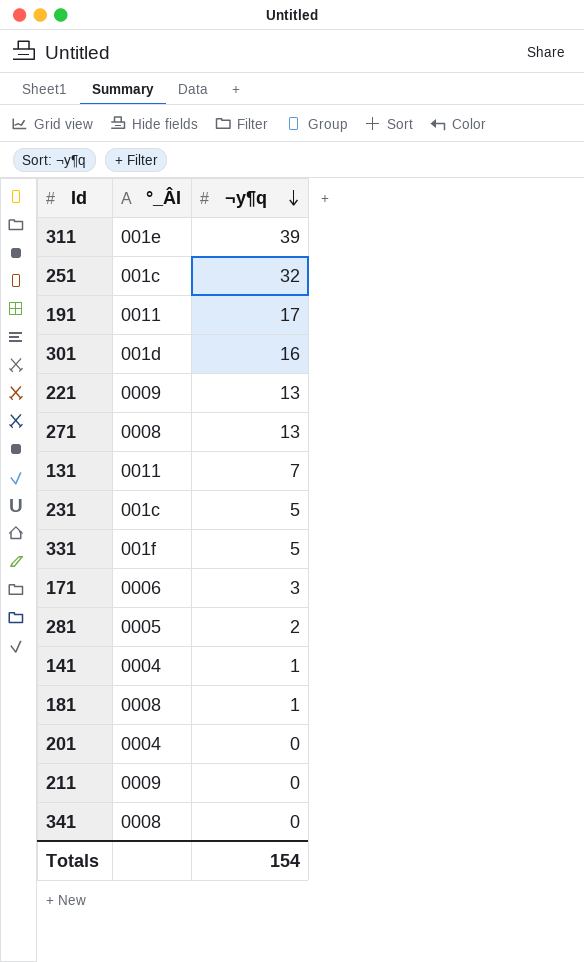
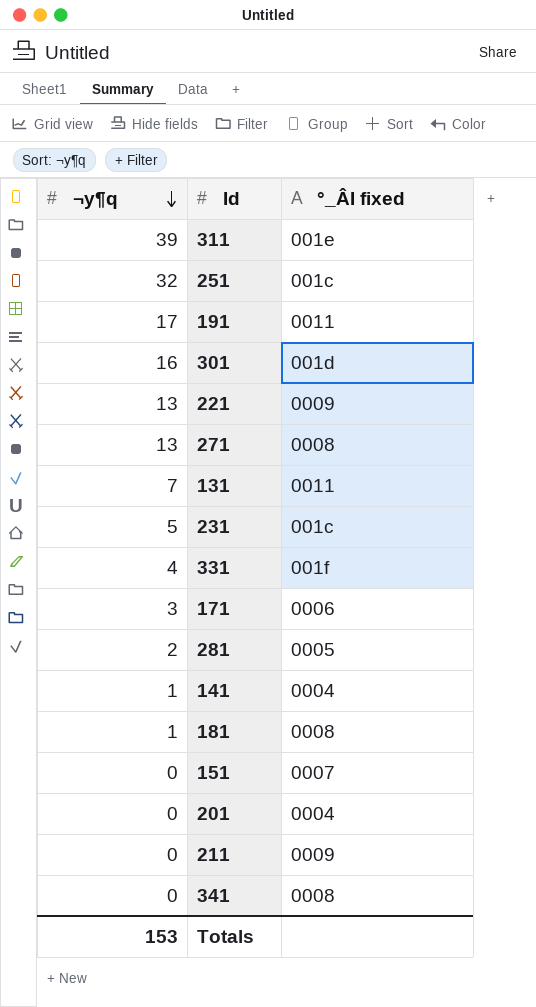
column ¬y¶q | position: 3 -> 1
column name: °_ÂI -> °_ÂI fixed
331 | ¬y¶q: 5 -> 4
row 151: none -> 0 | 0007
Totals | ¬y¶q: 154 -> 153

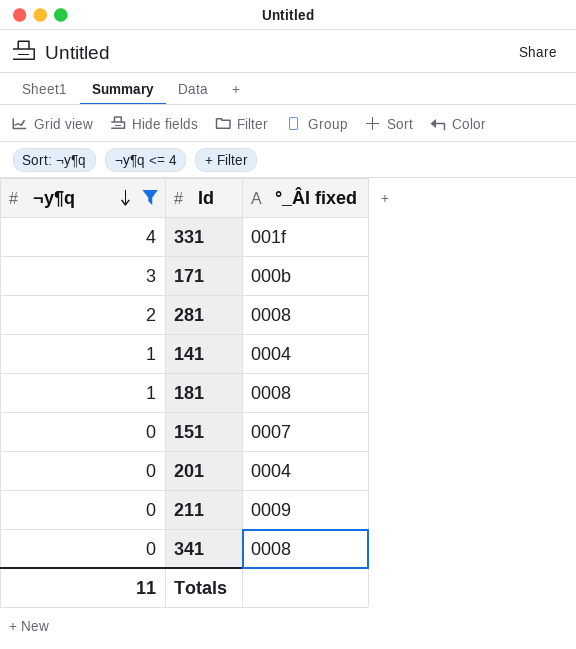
filter: none -> ¬y¶q <= 4
171 | °_ÂI fixed: 0006 -> 000b
281 | °_ÂI fixed: 0005 -> 0008
Totals | ¬y¶q: 153 -> 11

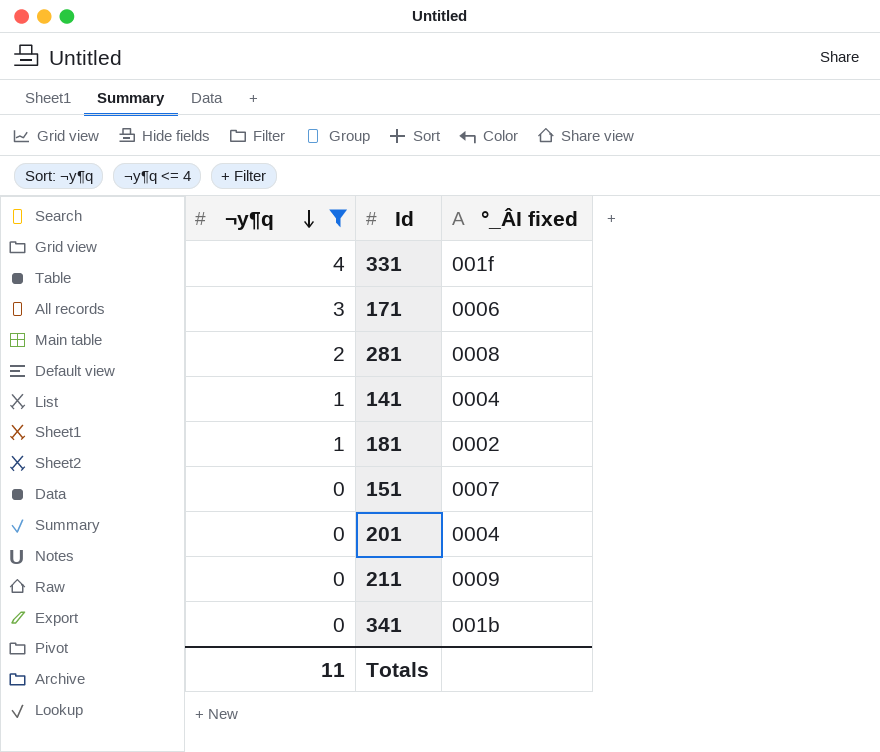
171 | °_ÂI fixed: 000b -> 0006
181 | °_ÂI fixed: 0008 -> 0002
341 | °_ÂI fixed: 0008 -> 001b

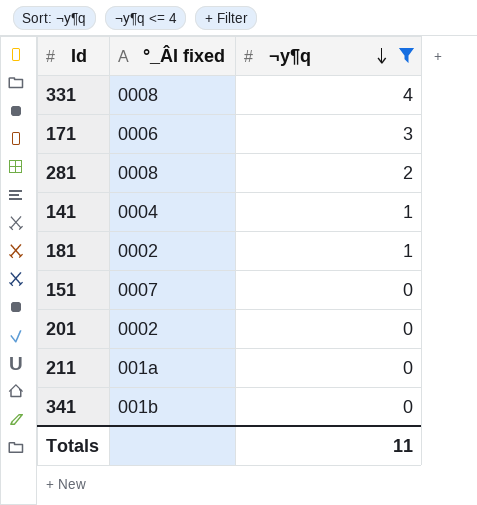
column ¬y¶q | position: 1 -> 3
331 | °_ÂI fixed: 001f -> 0008
201 | °_ÂI fixed: 0004 -> 0002
211 | °_ÂI fixed: 0009 -> 001a

